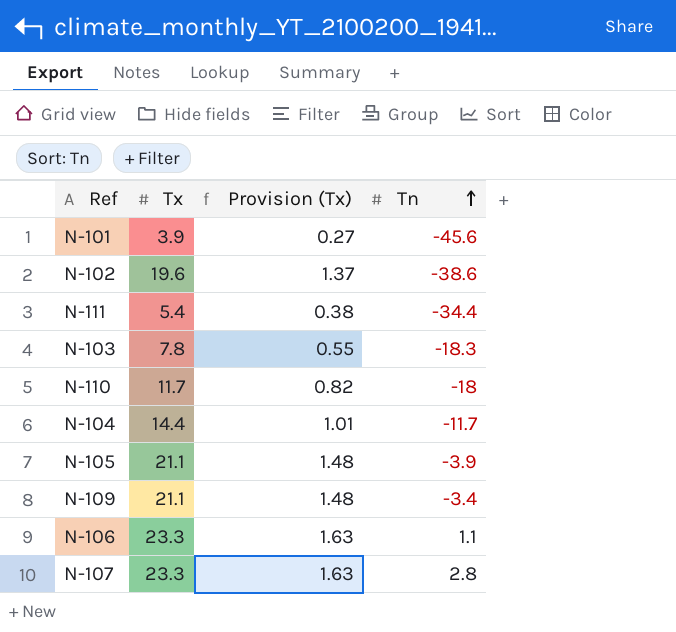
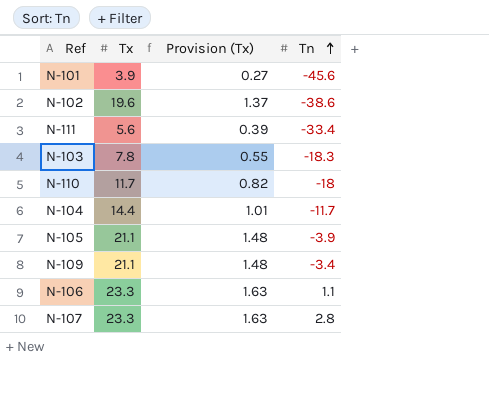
N-111 | Tx: 5.4 -> 5.6
N-111 | Provision (Tx): 0.38 -> 0.39
N-111 | Tn: -34.4 -> -33.4

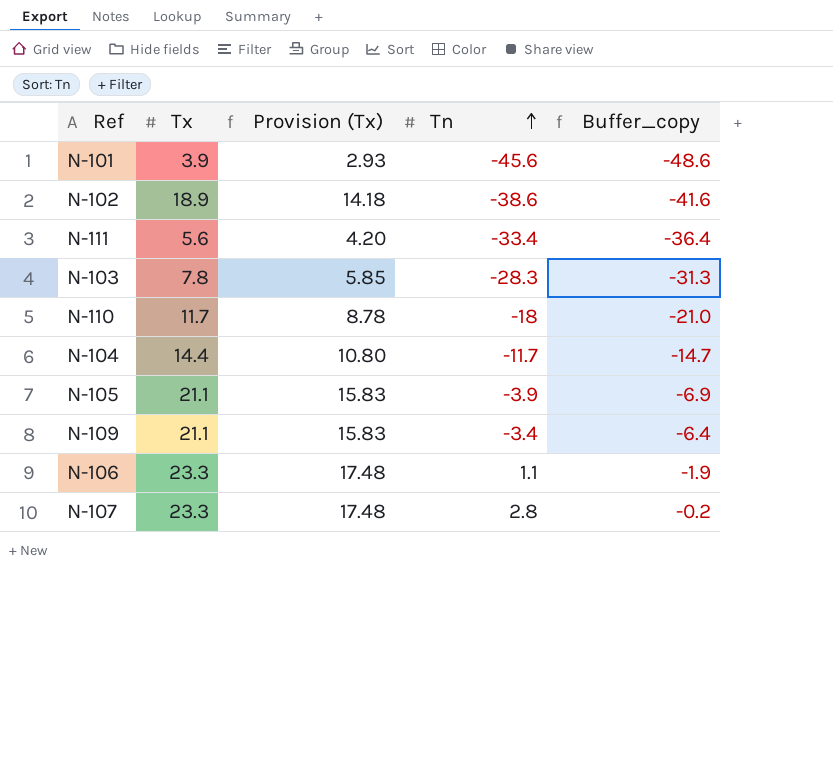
column Provision (Tx) | formula: [Tx] * 0.07 -> [Tx] * 0.75
column Buffer_copy | formula: none -> [Tn] - 3
N-102 | Tx: 19.6 -> 18.9
N-103 | Tn: -18.3 -> -28.3

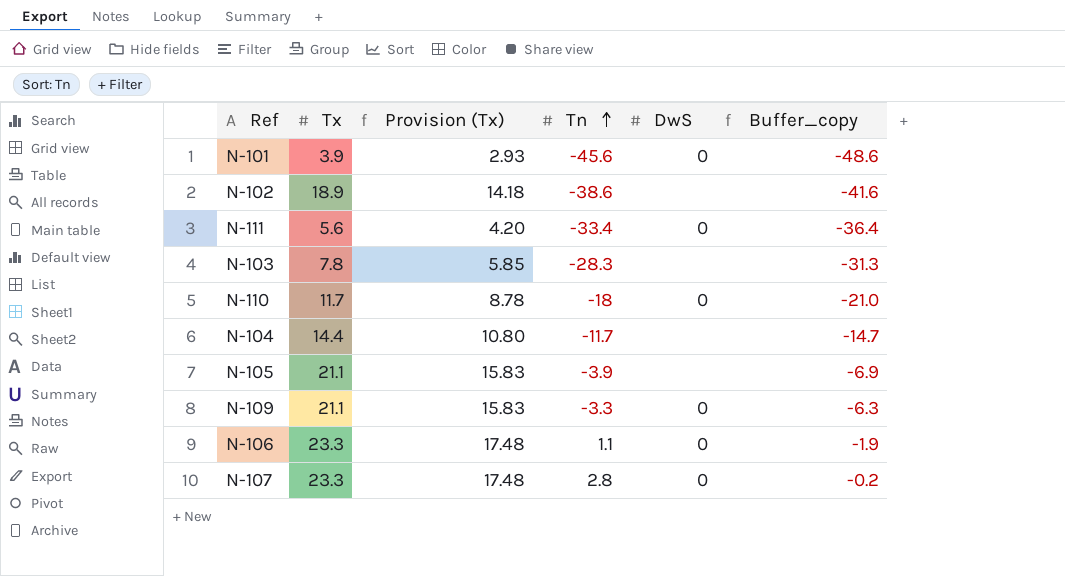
column DwS | position: none -> 5
N-109 | Tn: -3.4 -> -3.3
N-109 | Buffer_copy: -6.4 -> -6.3

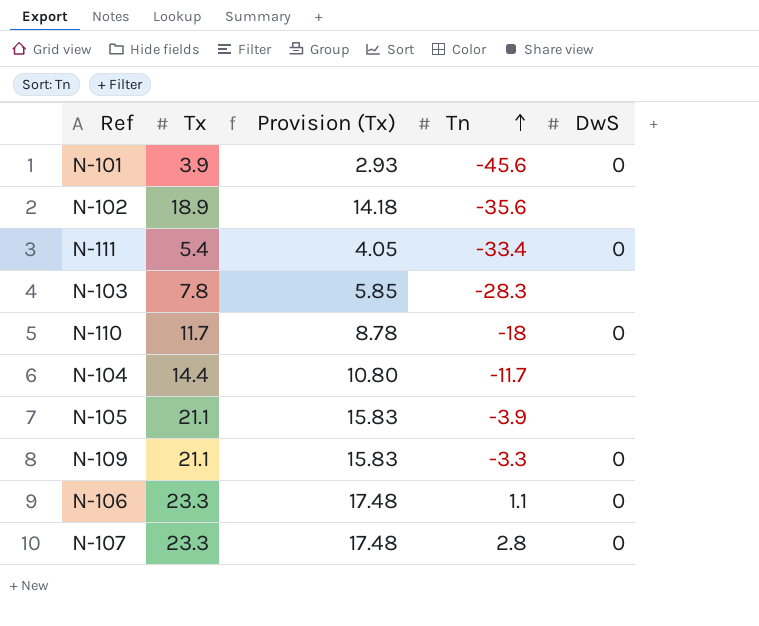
column Buffer_copy | formula: [Tn] - 3 -> none
N-102 | Tn: -38.6 -> -35.6
N-111 | Tx: 5.6 -> 5.4
N-111 | Provision (Tx): 4.20 -> 4.05

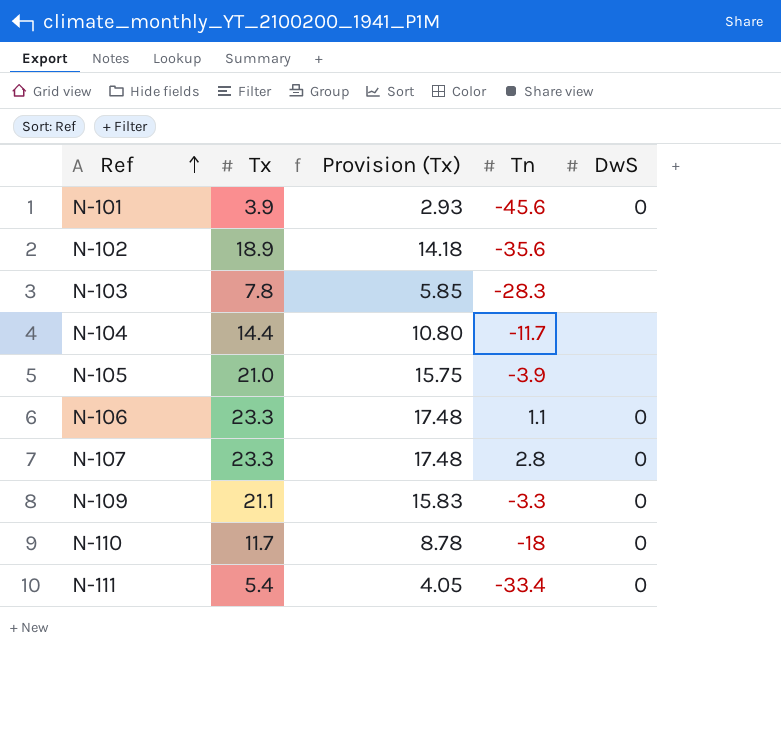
row order: Tn ascending -> Ref ascending
N-105 | Tx: 21.1 -> 21.0
N-105 | Provision (Tx): 15.83 -> 15.75

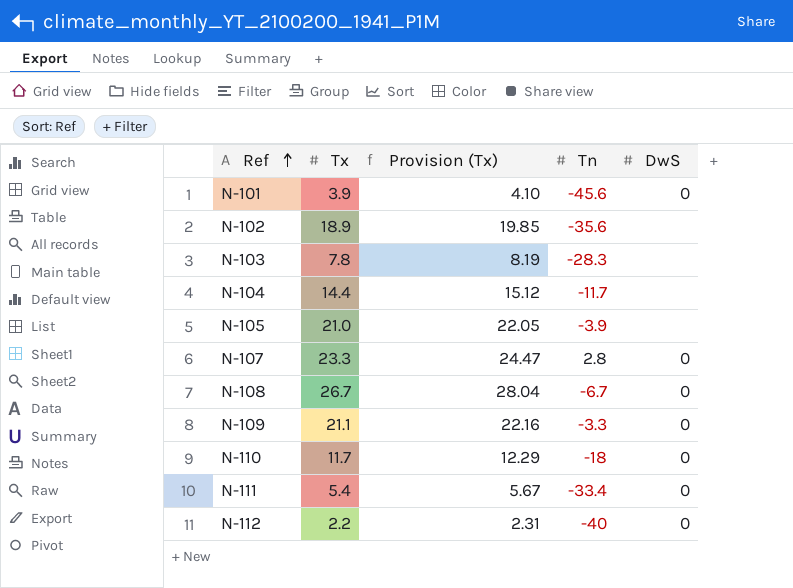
column Provision (Tx) | formula: [Tx] * 0.75 -> [Tx] * 1.05
row N-106: 23.3 | 17.48 | 1.1 | 0 -> none
row N-108: none -> 26.7 | 28.04 | -6.7 | 0
row N-112: none -> 2.2 | 2.31 | -40 | 0

